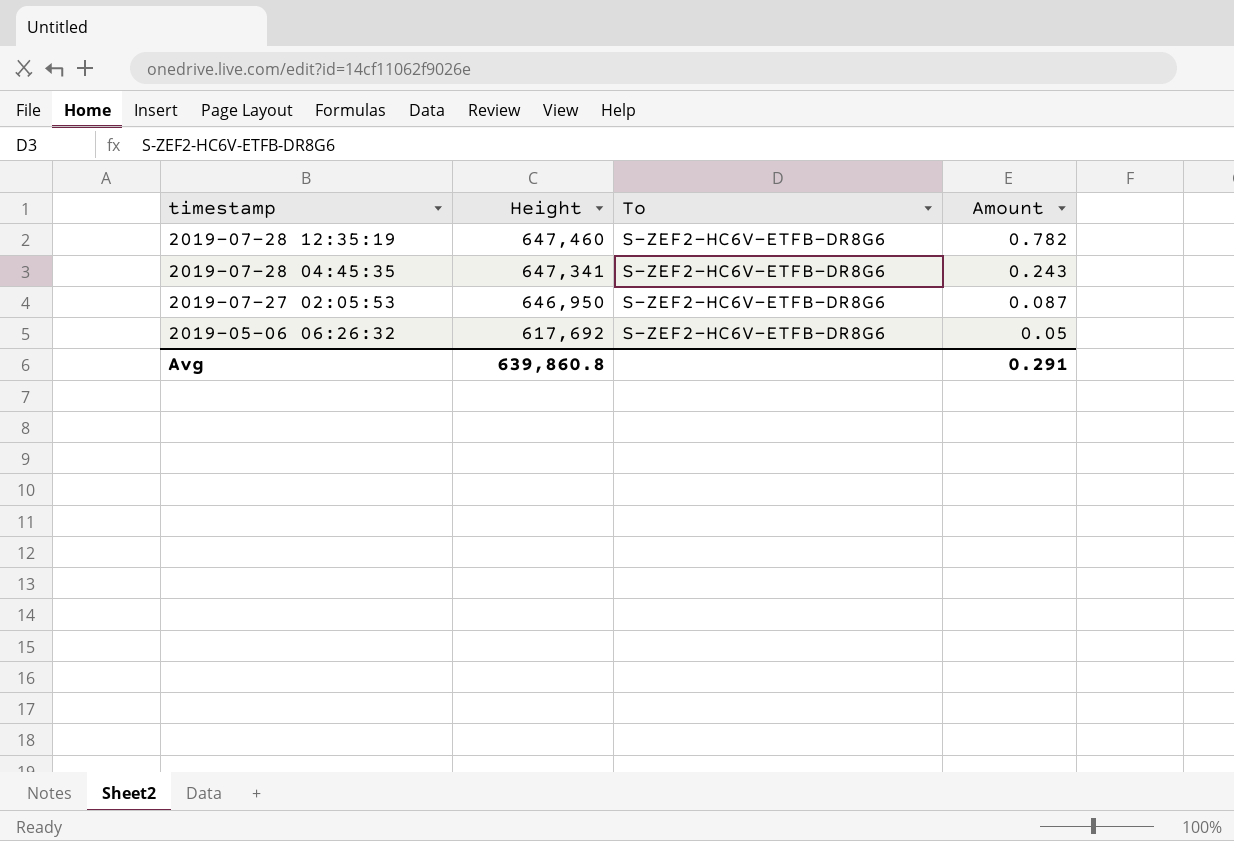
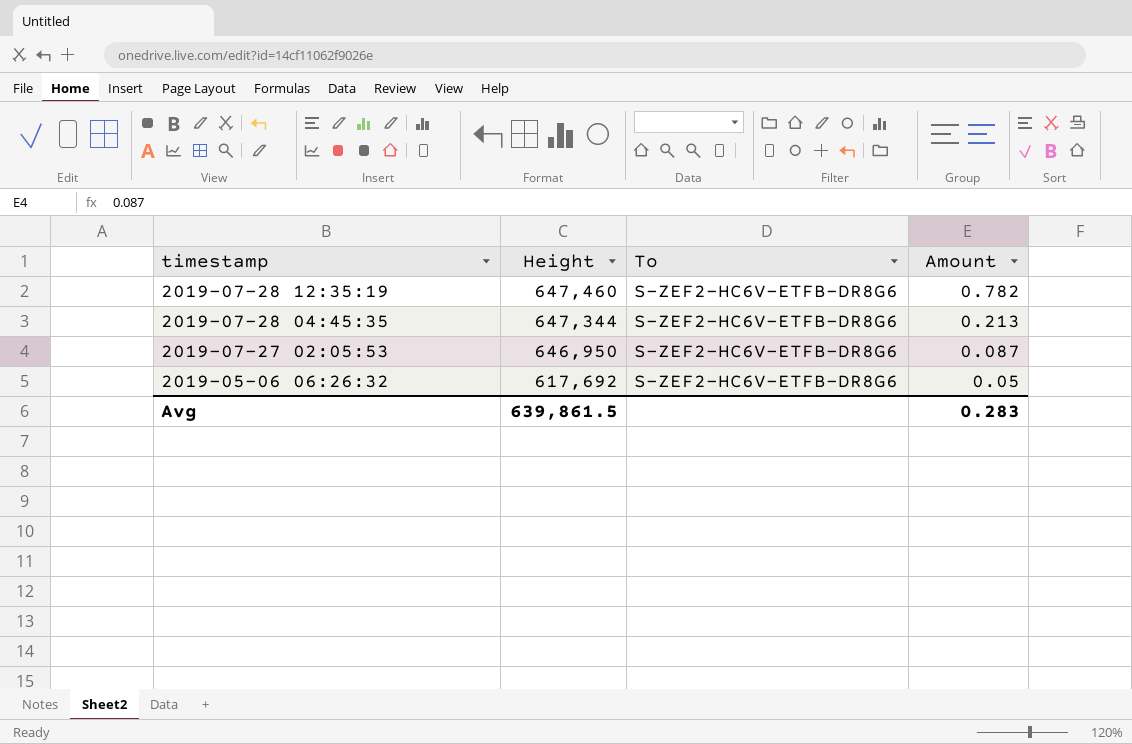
2019-07-28 04:45:35 | Height: 647,341 -> 647,344
2019-07-28 04:45:35 | Amount: 0.243 -> 0.213
Avg | Height: 639,860.8 -> 639,861.5
Avg | Amount: 0.291 -> 0.283

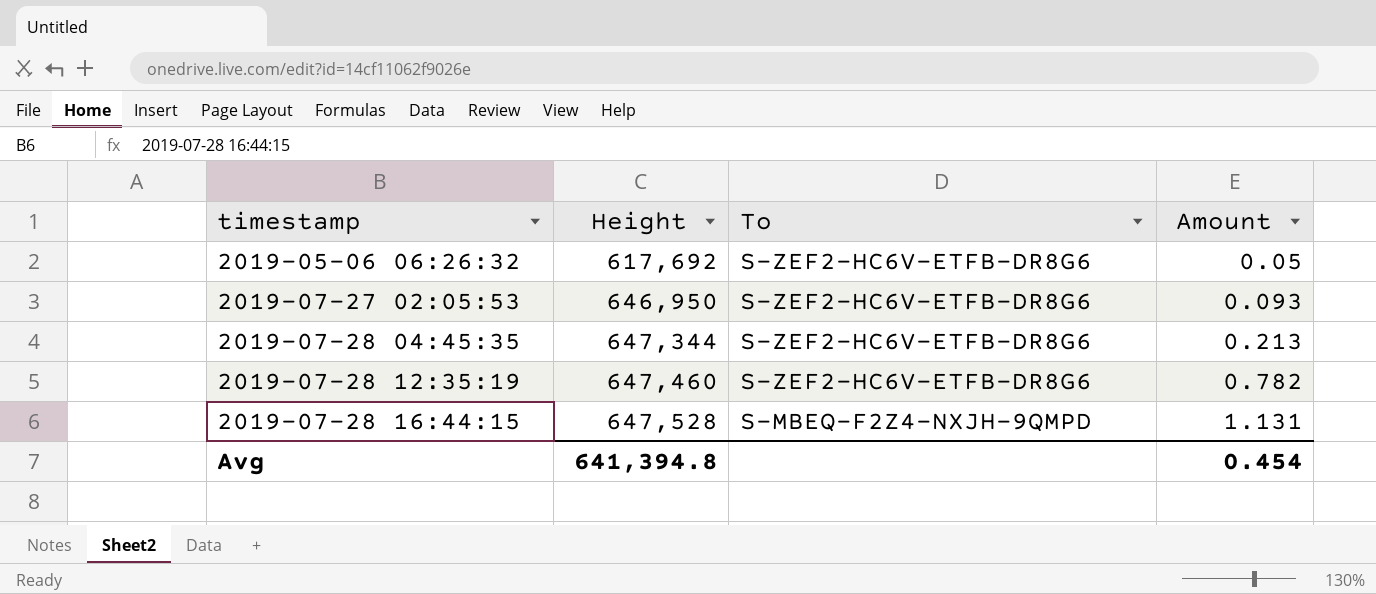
row order: timestamp descending -> timestamp ascending
2019-07-27 02:05:53 | Amount: 0.087 -> 0.093
row 2019-07-28 16:44:15: none -> 647,528 | S-MBEQ-F2Z4-NXJH-9QMPD | 1.131
Avg | Height: 639,861.5 -> 641,394.8
Avg | Amount: 0.283 -> 0.454

